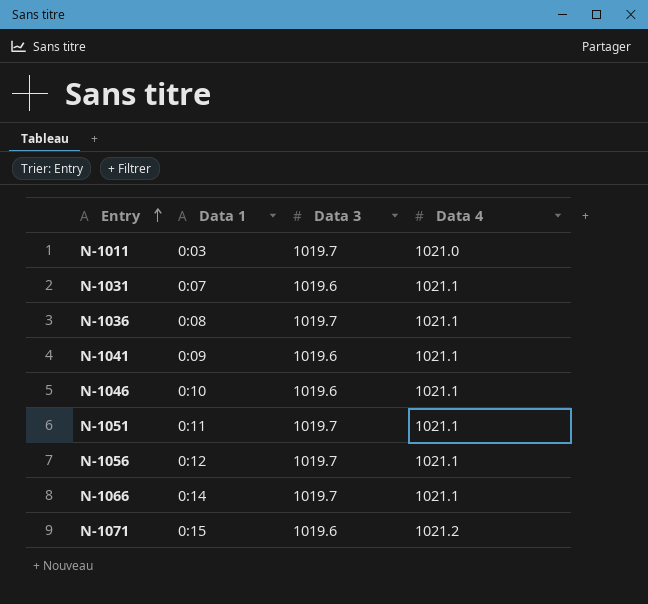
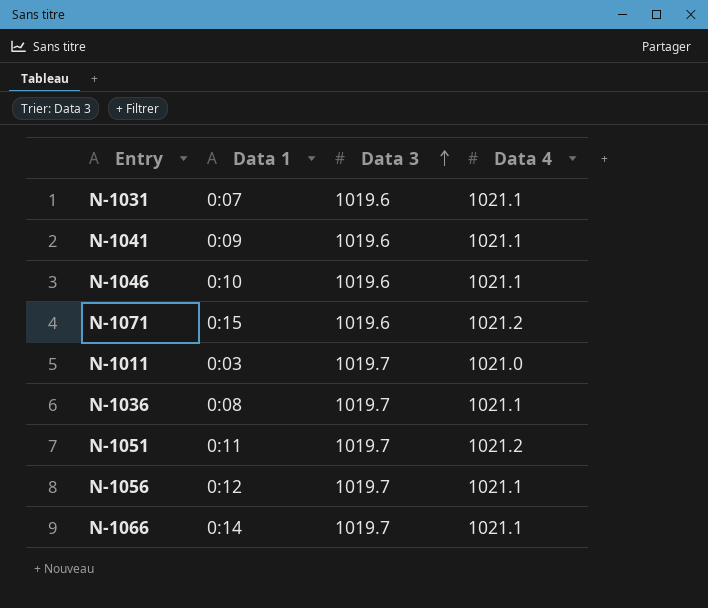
row order: Entry ascending -> Data 3 ascending
N-1051 | Data 4: 1021.1 -> 1021.2

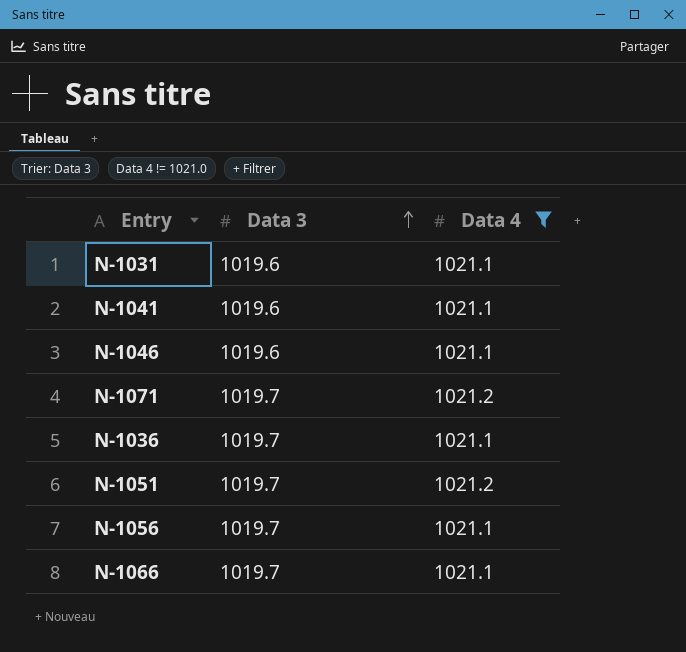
filter: none -> Data 4 != 1021.0
column Data 1 | position: 2 -> none
N-1071 | Data 3: 1019.6 -> 1019.7

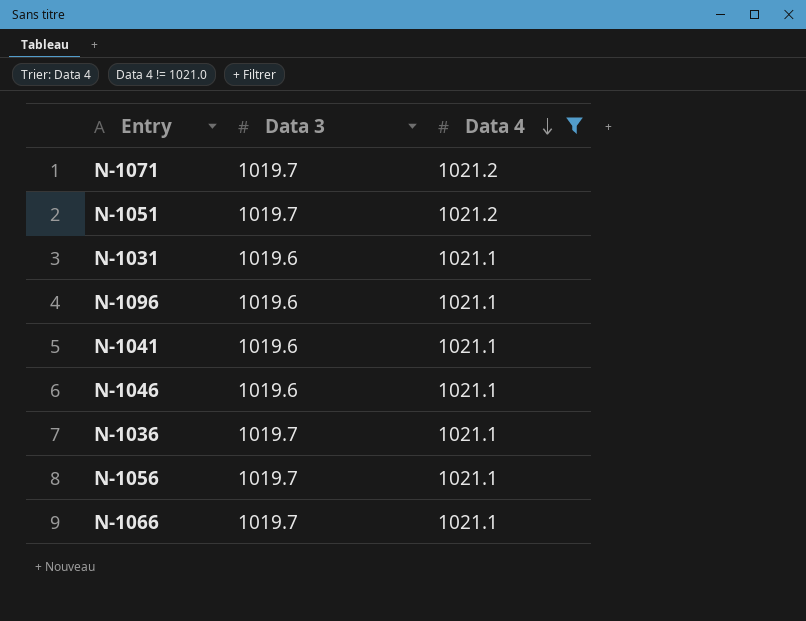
row order: Data 3 ascending -> Data 4 descending
row N-1096: none -> 1019.6 | 1021.1

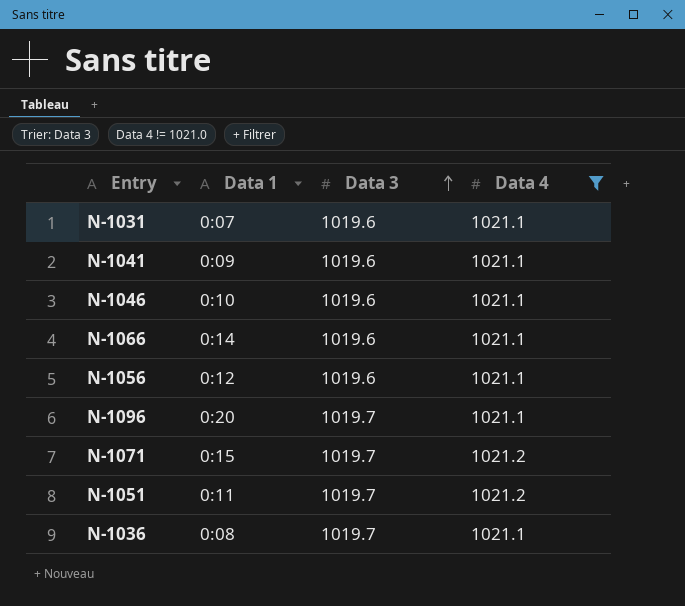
row order: Data 4 descending -> Data 3 ascending
column Data 1 | position: none -> 2
N-1066 | Data 3: 1019.7 -> 1019.6
N-1056 | Data 3: 1019.7 -> 1019.6
N-1096 | Data 3: 1019.6 -> 1019.7

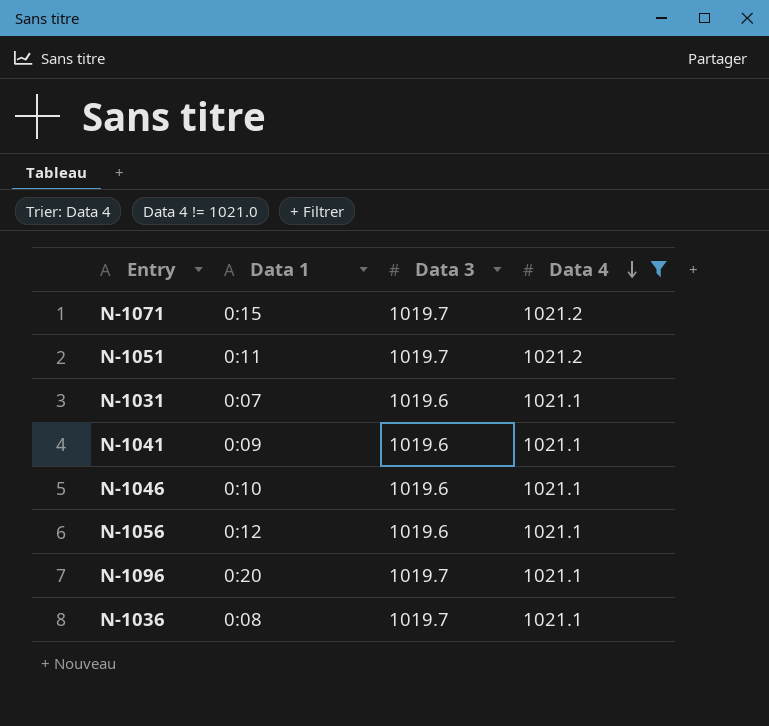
row order: Data 3 ascending -> Data 4 descending
row N-1066: 0:14 | 1019.6 | 1021.1 -> none

